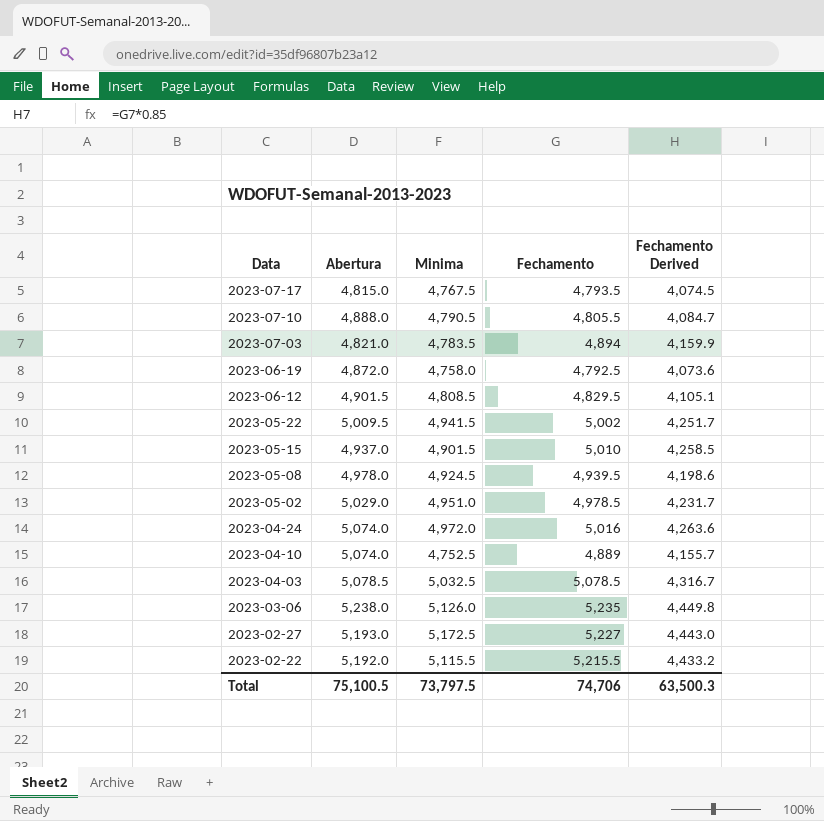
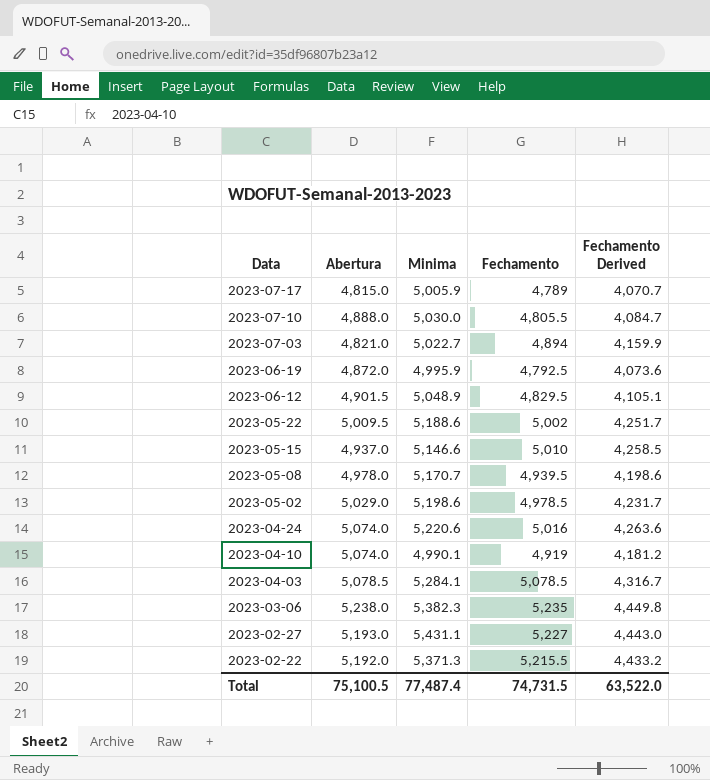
2023-07-17 | Minima: 4,767.5 -> 5,005.9
2023-07-17 | Fechamento: 4,793.5 -> 4,789
2023-07-17 | Fechamento Derived: 4,074.5 -> 4,070.7
2023-07-10 | Minima: 4,790.5 -> 5,030.0
2023-07-03 | Minima: 4,783.5 -> 5,022.7
2023-06-19 | Minima: 4,758.0 -> 4,995.9
2023-06-12 | Minima: 4,808.5 -> 5,048.9
2023-05-22 | Minima: 4,941.5 -> 5,188.6
2023-05-15 | Minima: 4,901.5 -> 5,146.6
2023-05-08 | Minima: 4,924.5 -> 5,170.7
2023-05-02 | Minima: 4,951.0 -> 5,198.6
2023-04-24 | Minima: 4,972.0 -> 5,220.6
2023-04-10 | Minima: 4,752.5 -> 4,990.1
2023-04-10 | Fechamento: 4,889 -> 4,919
2023-04-10 | Fechamento Derived: 4,155.7 -> 4,181.2
2023-04-03 | Minima: 5,032.5 -> 5,284.1
2023-03-06 | Minima: 5,126.0 -> 5,382.3
2023-02-27 | Minima: 5,172.5 -> 5,431.1
2023-02-22 | Minima: 5,115.5 -> 5,371.3
Total | Minima: 73,797.5 -> 77,487.4
Total | Fechamento: 74,706 -> 74,731.5
Total | Fechamento Derived: 63,500.3 -> 63,522.0

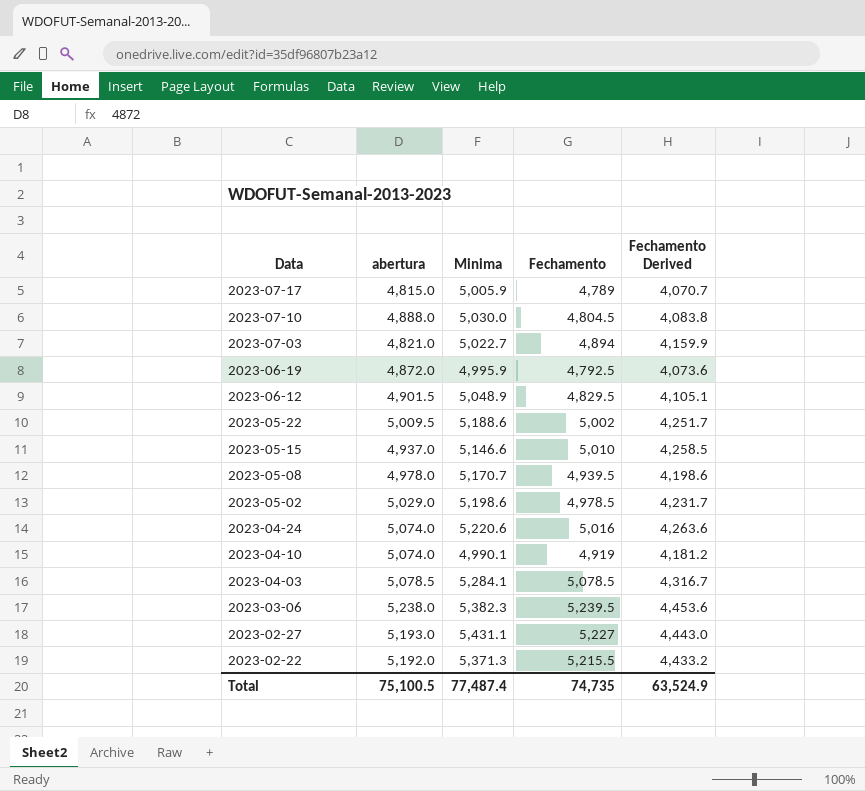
column name: Abertura -> abertura
2023-07-10 | Fechamento: 4,805.5 -> 4,804.5
2023-07-10 | Fechamento Derived: 4,084.7 -> 4,083.8
2023-03-06 | Fechamento: 5,235 -> 5,239.5
2023-03-06 | Fechamento Derived: 4,449.8 -> 4,453.6
Total | Fechamento: 74,731.5 -> 74,735
Total | Fechamento Derived: 63,522.0 -> 63,524.9

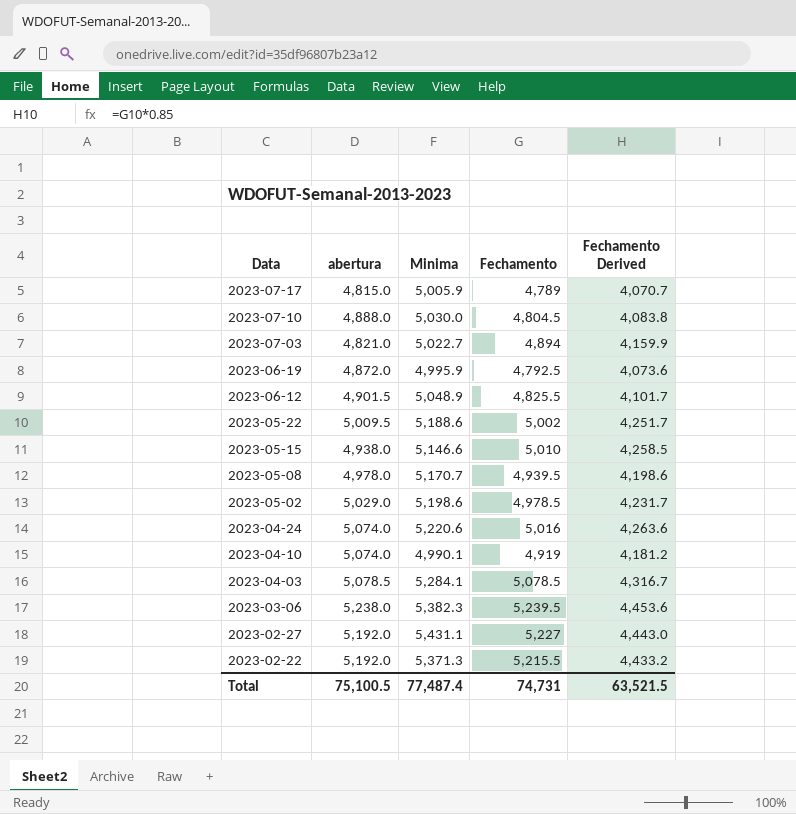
2023-06-12 | Fechamento: 4,829.5 -> 4,825.5
2023-06-12 | Fechamento Derived: 4,105.1 -> 4,101.7
2023-05-15 | abertura: 4,937.0 -> 4,938.0
2023-02-27 | abertura: 5,193.0 -> 5,192.0
Total | Fechamento: 74,735 -> 74,731
Total | Fechamento Derived: 63,524.9 -> 63,521.5

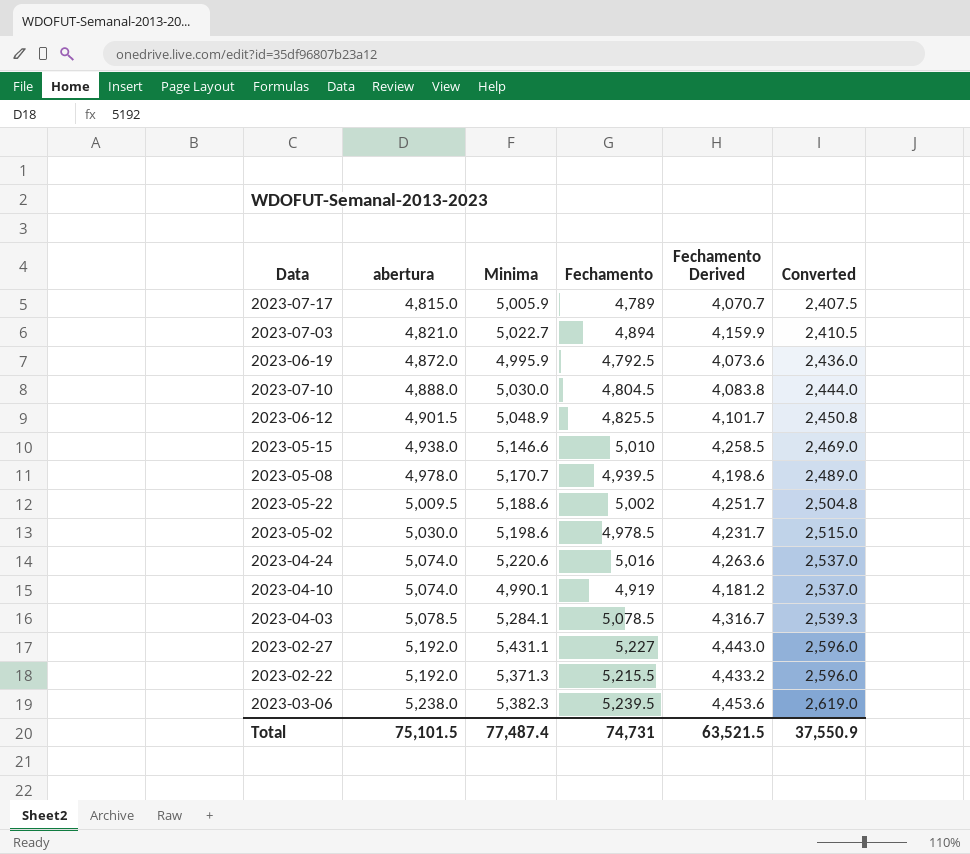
row order: Data descending -> abertura ascending
column Converted | formula: none -> [abertura] * 0.5
2023-05-02 | abertura: 5,029.0 -> 5,030.0
Total | abertura: 75,100.5 -> 75,101.5

